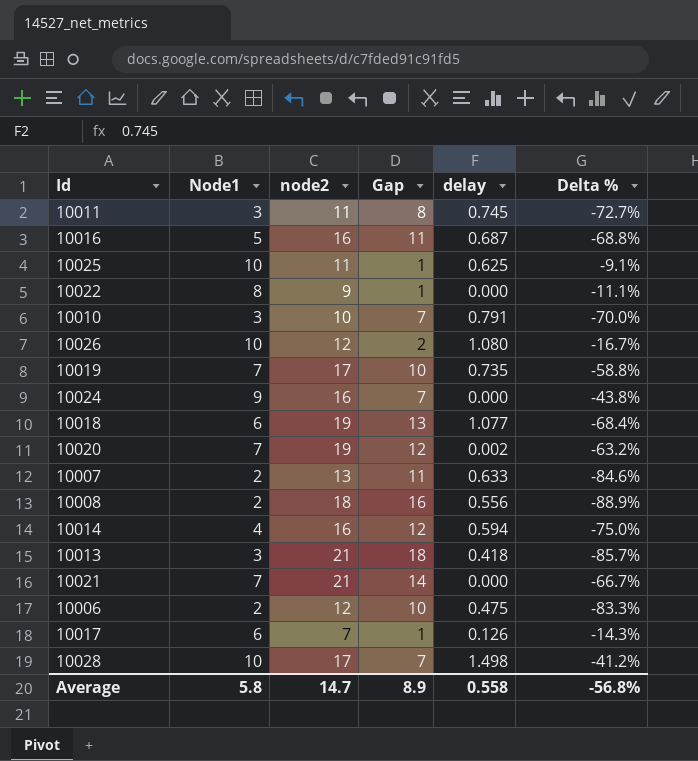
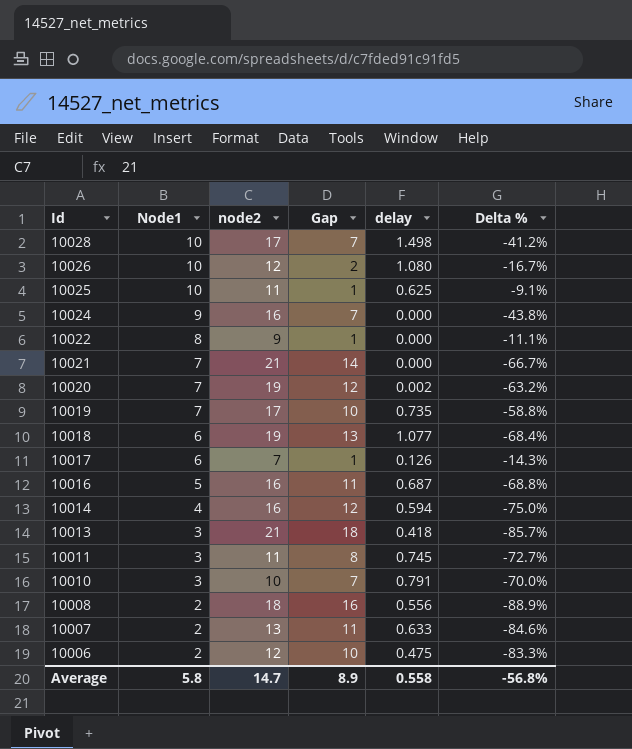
row order: none -> Id descending

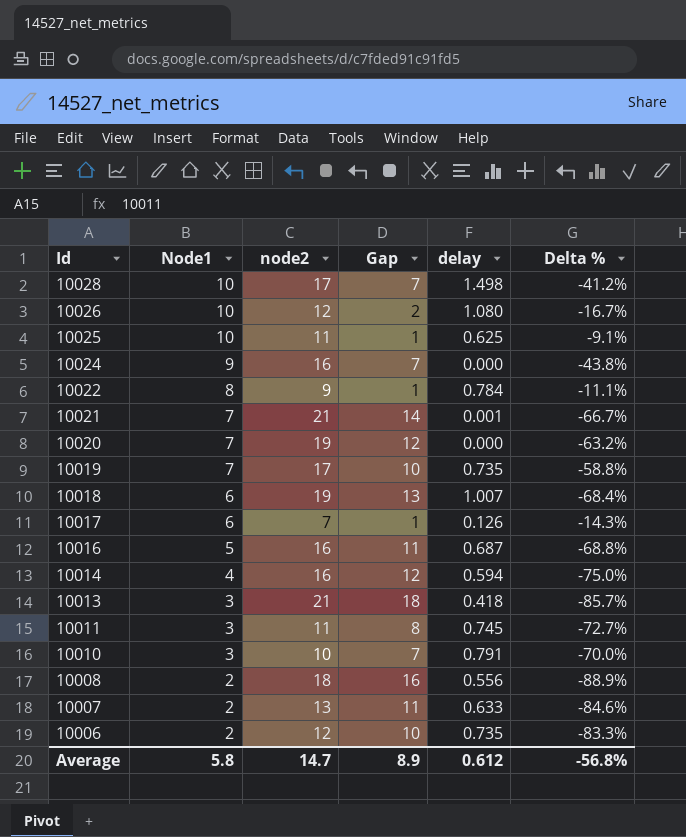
10022 | delay: 0.000 -> 0.784
10021 | delay: 0.000 -> 0.001
10020 | delay: 0.002 -> 0.000
10018 | delay: 1.077 -> 1.007
10006 | delay: 0.475 -> 0.735
Average | delay: 0.558 -> 0.612

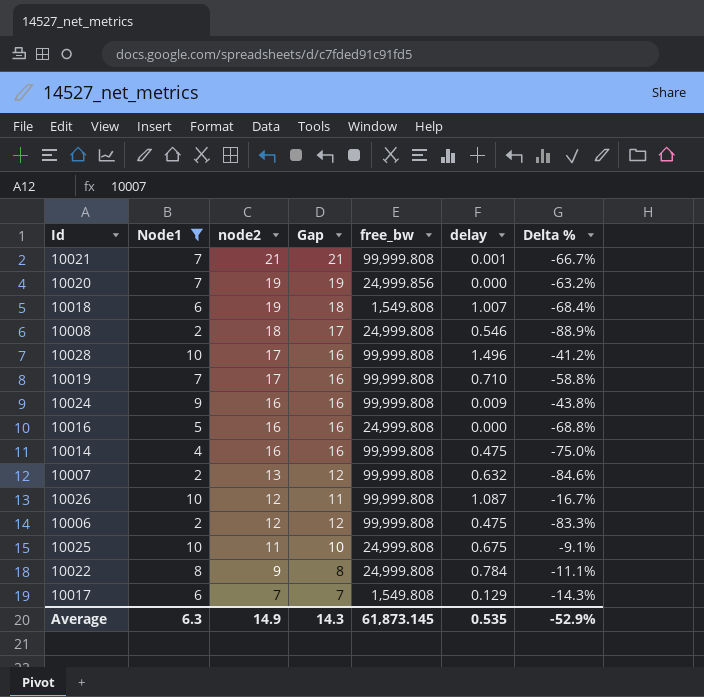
filter: none -> Node1 != 3
row order: Id descending -> node2 descending
column Gap | formula: [node2] - [Node1] -> [node2] - [delay]
column free_bw | position: none -> 5
10008 | delay: 0.556 -> 0.546
10028 | delay: 1.498 -> 1.496
10019 | delay: 0.735 -> 0.710
10024 | delay: 0.000 -> 0.009
10016 | delay: 0.687 -> 0.000
10014 | delay: 0.594 -> 0.475
10007 | delay: 0.633 -> 0.632
10026 | delay: 1.080 -> 1.087
10006 | delay: 0.735 -> 0.475
10025 | delay: 0.625 -> 0.675
10017 | delay: 0.126 -> 0.129
Average | Node1: 5.8 -> 6.3
Average | node2: 14.7 -> 14.9
Average | Gap: 8.9 -> 14.3
Average | delay: 0.612 -> 0.535
Average | Delta %: -56.8% -> -52.9%

